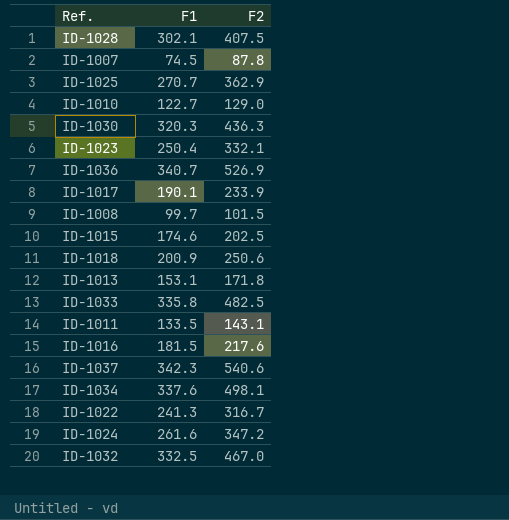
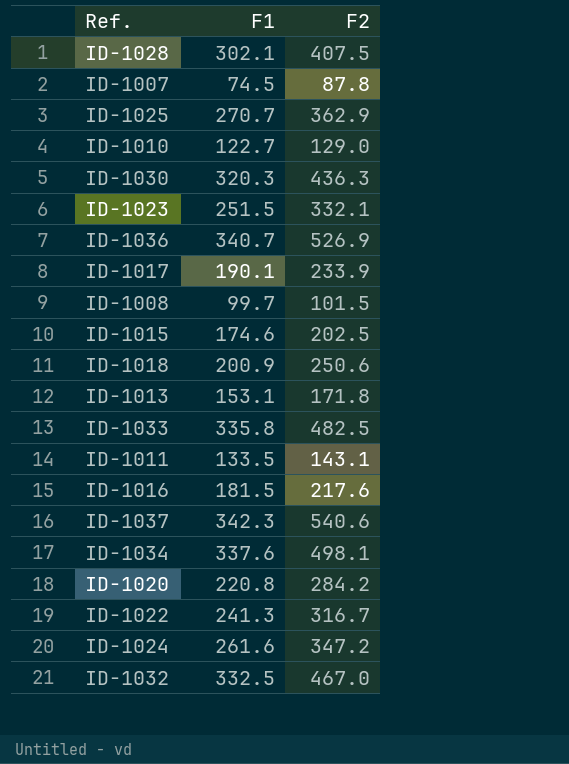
ID-1023 | F1: 250.4 -> 251.5
row ID-1020: none -> 220.8 | 284.2

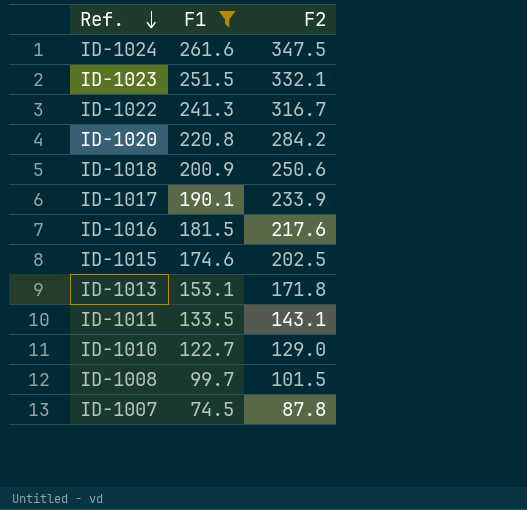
filter: none -> F1 <= 261.6
row order: none -> Ref. descending
ID-1024 | F2: 347.2 -> 347.5

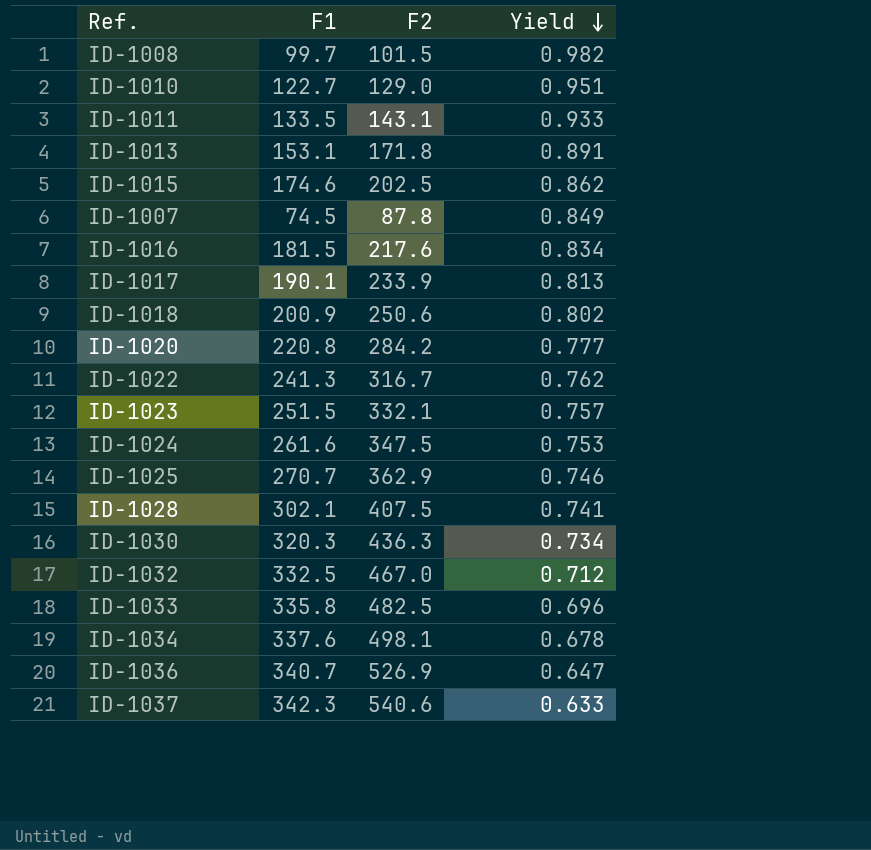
filter: F1 <= 261.6 -> none
row order: Ref. descending -> Yield descending
column Yield | formula: none -> [F1] / [F2]

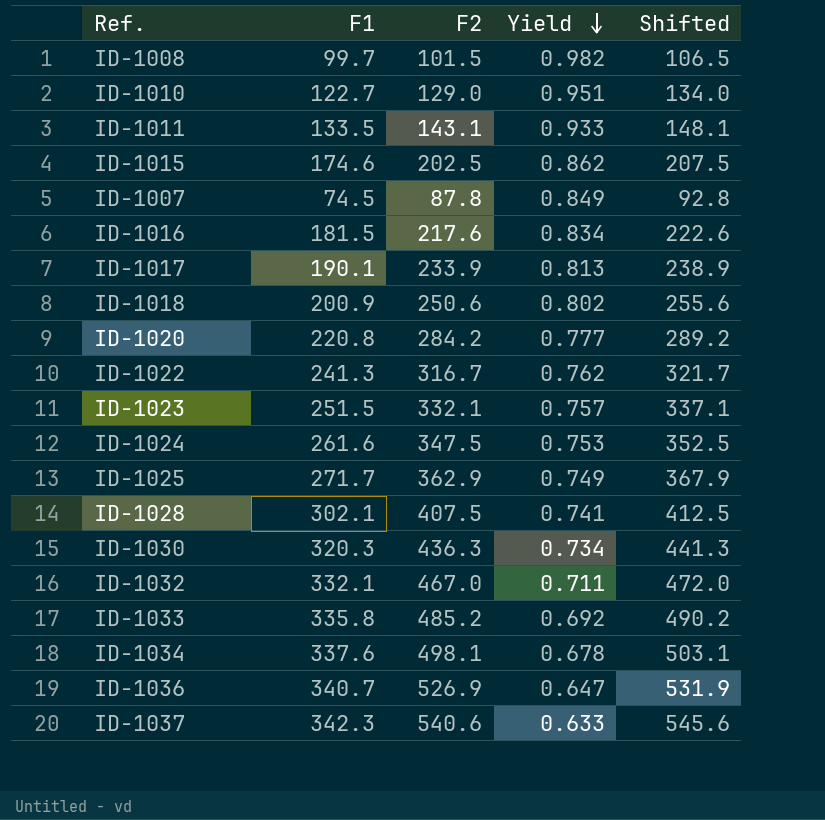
column Shifted | formula: none -> [F2] + 5
row ID-1013: 153.1 | 171.8 | 0.891 -> none
ID-1025 | F1: 270.7 -> 271.7
ID-1025 | Yield: 0.746 -> 0.749
ID-1032 | F1: 332.5 -> 332.1
ID-1032 | Yield: 0.712 -> 0.711
ID-1033 | F2: 482.5 -> 485.2
ID-1033 | Yield: 0.696 -> 0.692

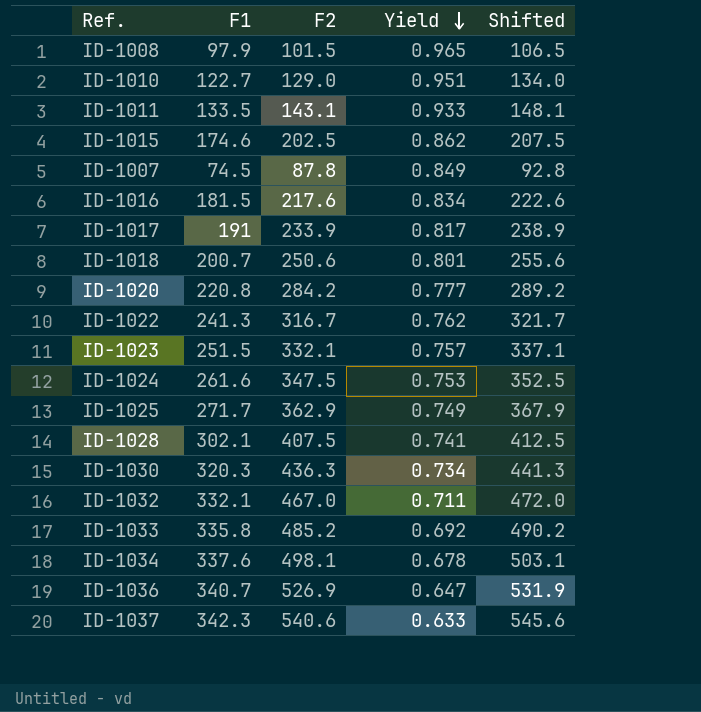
ID-1008 | F1: 99.7 -> 97.9
ID-1008 | Yield: 0.982 -> 0.965
ID-1017 | F1: 190.1 -> 191
ID-1017 | Yield: 0.813 -> 0.817
ID-1018 | F1: 200.9 -> 200.7
ID-1018 | Yield: 0.802 -> 0.801

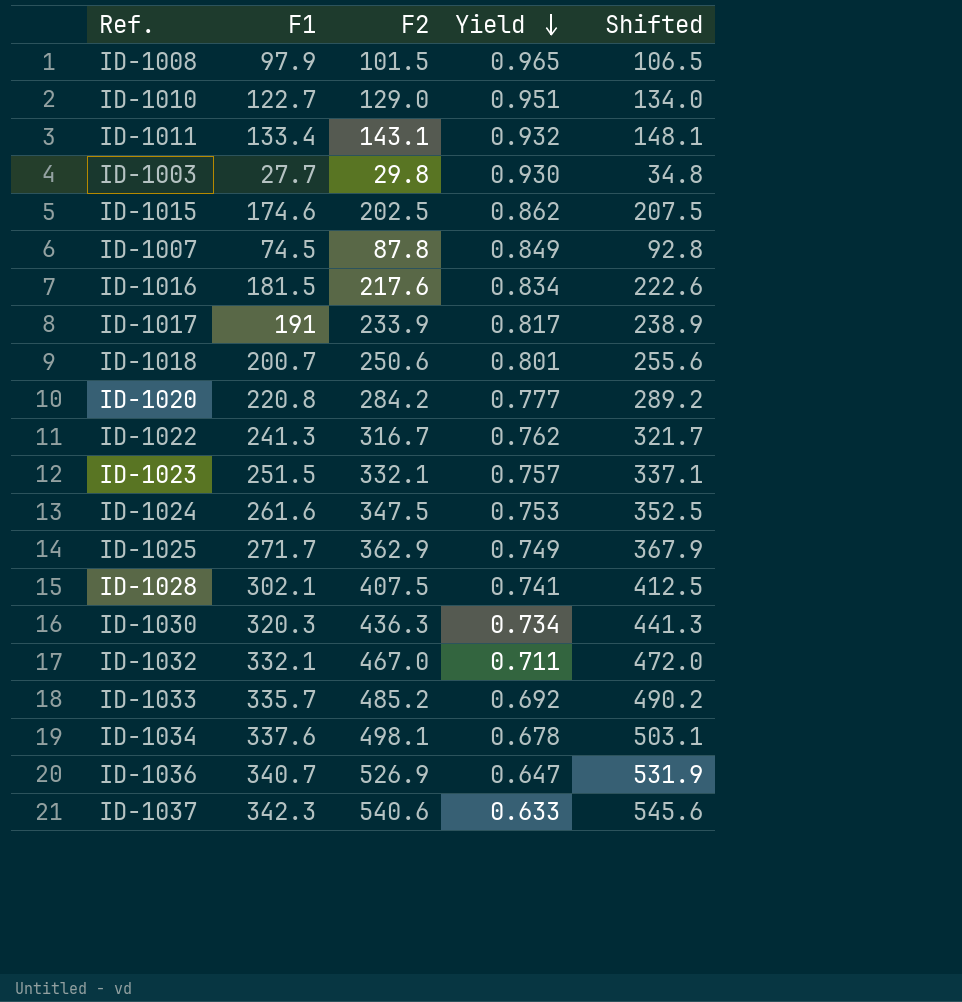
ID-1011 | F1: 133.5 -> 133.4
ID-1011 | Yield: 0.933 -> 0.932
row ID-1003: none -> 27.7 | 29.8 | 0.930 | 34.8
ID-1033 | F1: 335.8 -> 335.7

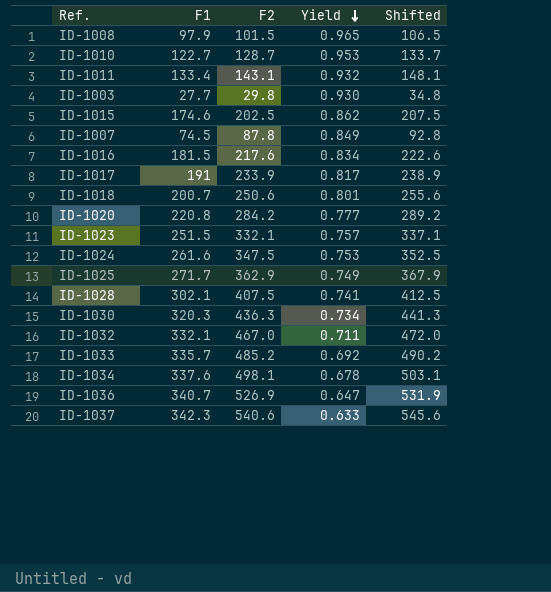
row ID-1022: 241.3 | 316.7 | 0.762 | 321.7 -> none
ID-1010 | F2: 129.0 -> 128.7
ID-1010 | Yield: 0.951 -> 0.953
ID-1010 | Shifted: 134.0 -> 133.7

